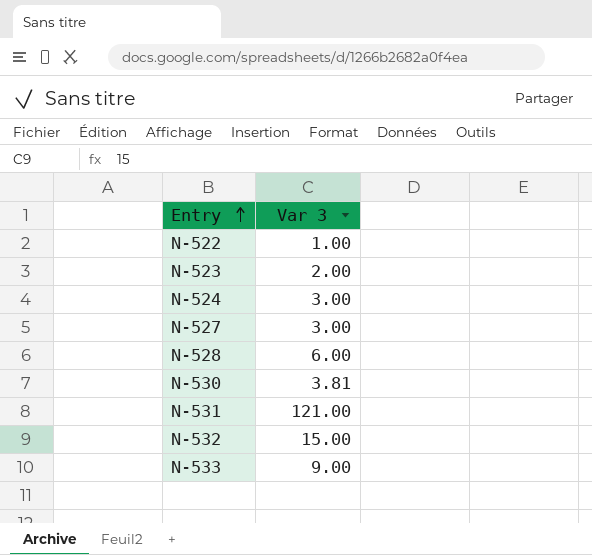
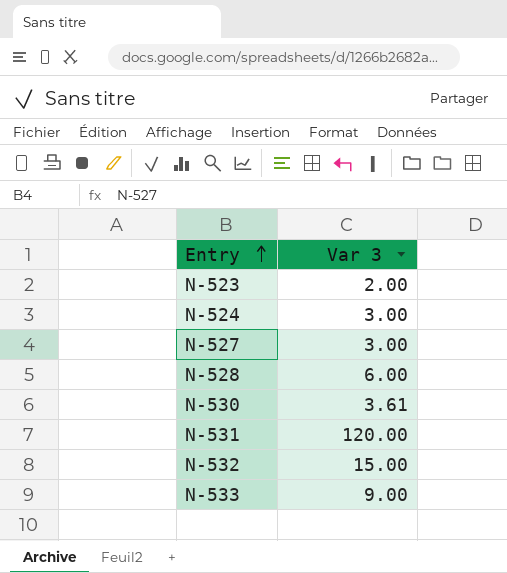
row N-522: 1.00 -> none
N-530 | Var 3: 3.81 -> 3.61
N-531 | Var 3: 121.00 -> 120.00

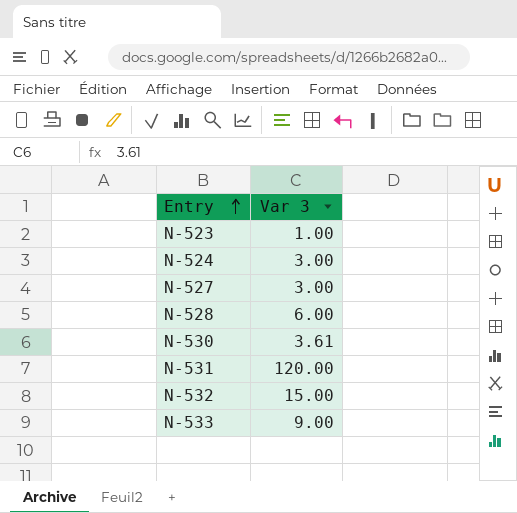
N-523 | Var 3: 2.00 -> 1.00

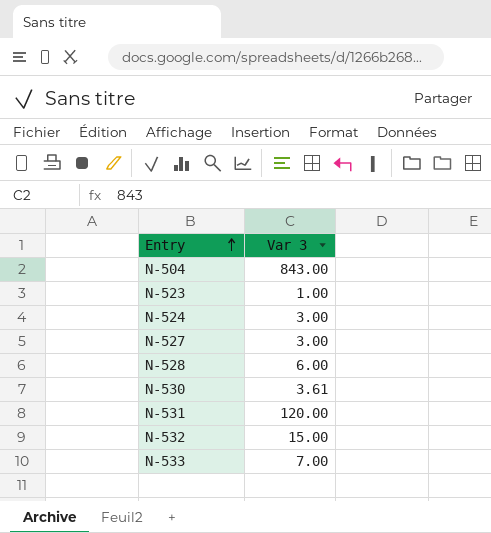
row N-504: none -> 843.00
N-533 | Var 3: 9.00 -> 7.00

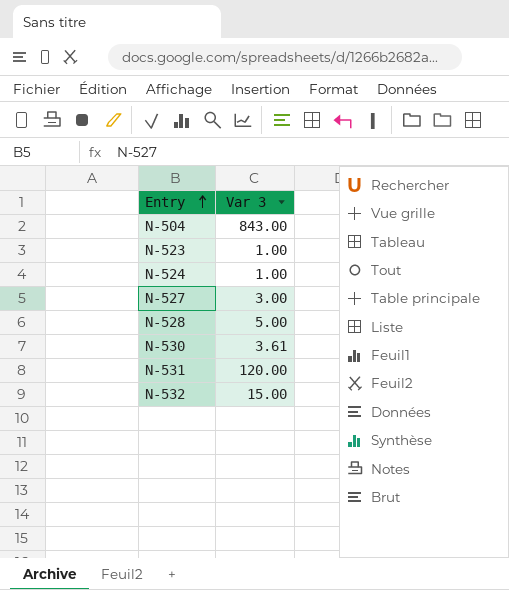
row N-533: 7.00 -> none
N-524 | Var 3: 3.00 -> 1.00
N-528 | Var 3: 6.00 -> 5.00

